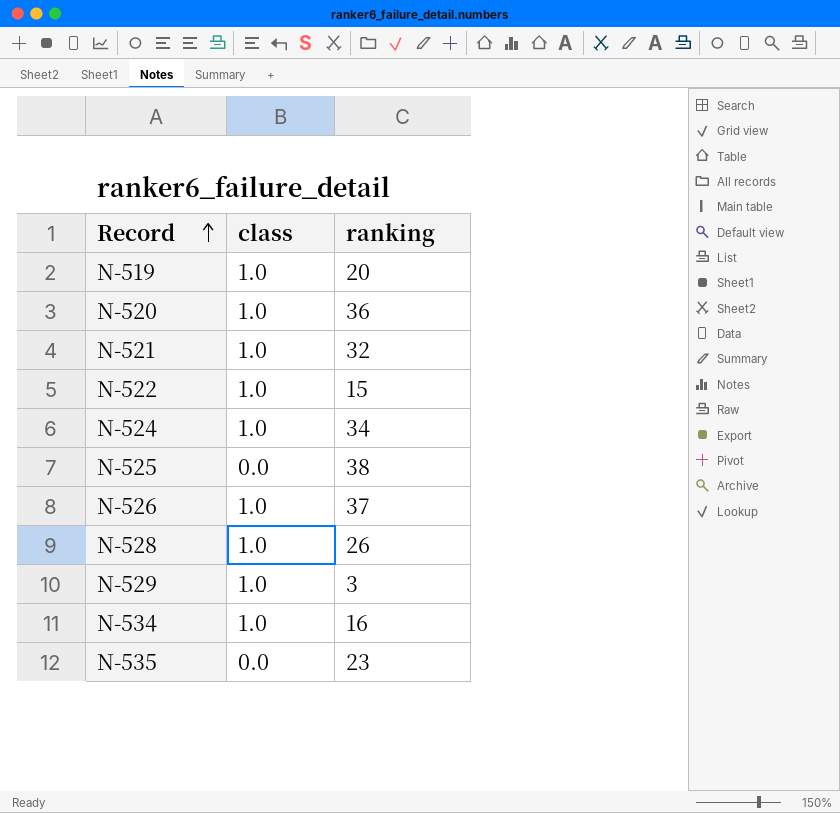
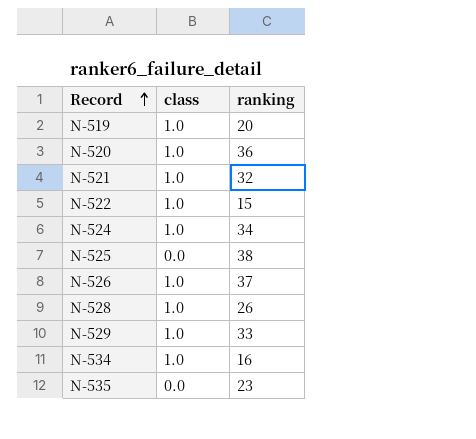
N-529 | ranking: 3 -> 33

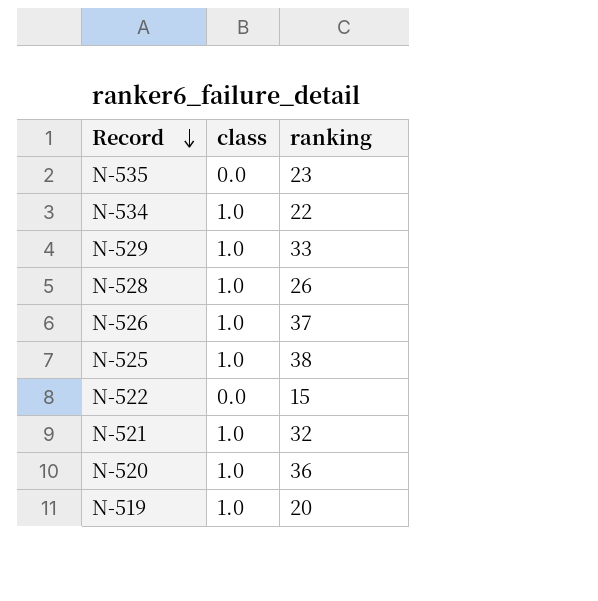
row order: Record ascending -> Record descending
row N-524: 1.0 | 34 -> none
N-534 | ranking: 16 -> 22
N-525 | class: 0.0 -> 1.0
N-522 | class: 1.0 -> 0.0

